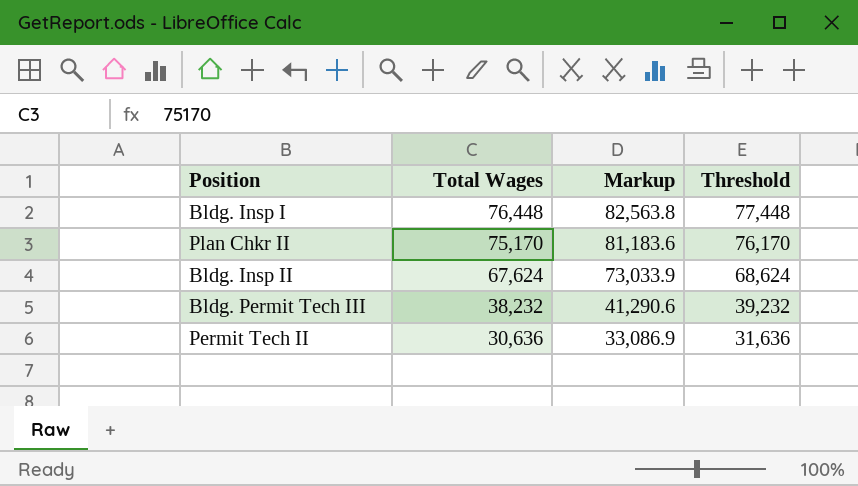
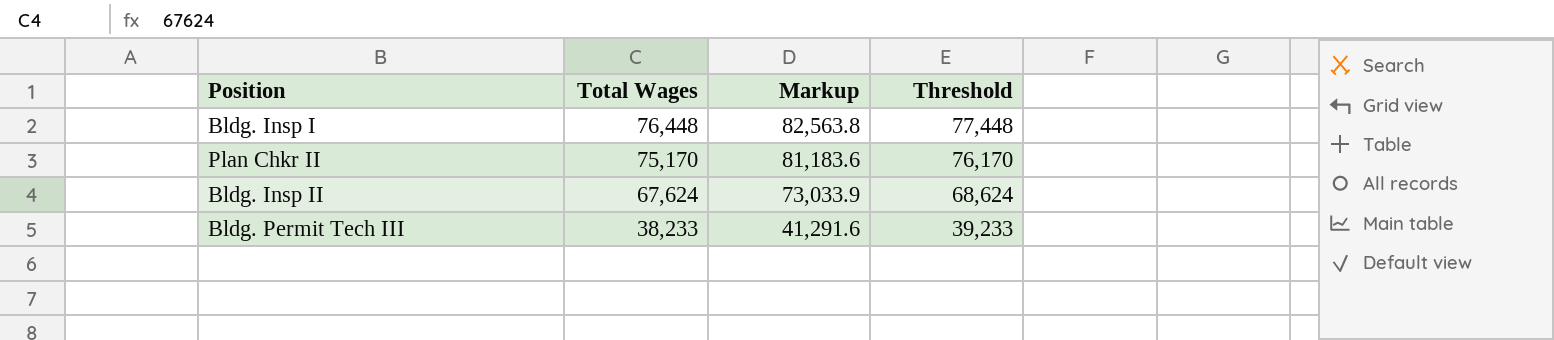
row Permit Tech II: 30,636 | 33,086.9 | 31,636 -> none
Bldg. Permit Tech III | Total Wages: 38,232 -> 38,233
Bldg. Permit Tech III | Markup: 41,290.6 -> 41,291.6
Bldg. Permit Tech III | Threshold: 39,232 -> 39,233

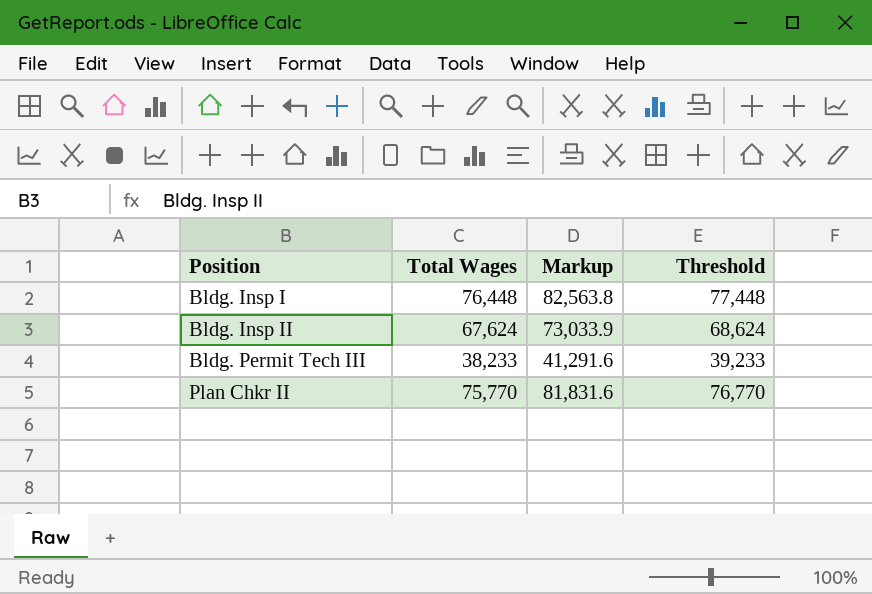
row order: Total Wages descending -> Position ascending
Plan Chkr II | Total Wages: 75,170 -> 75,770
Plan Chkr II | Markup: 81,183.6 -> 81,831.6
Plan Chkr II | Threshold: 76,170 -> 76,770

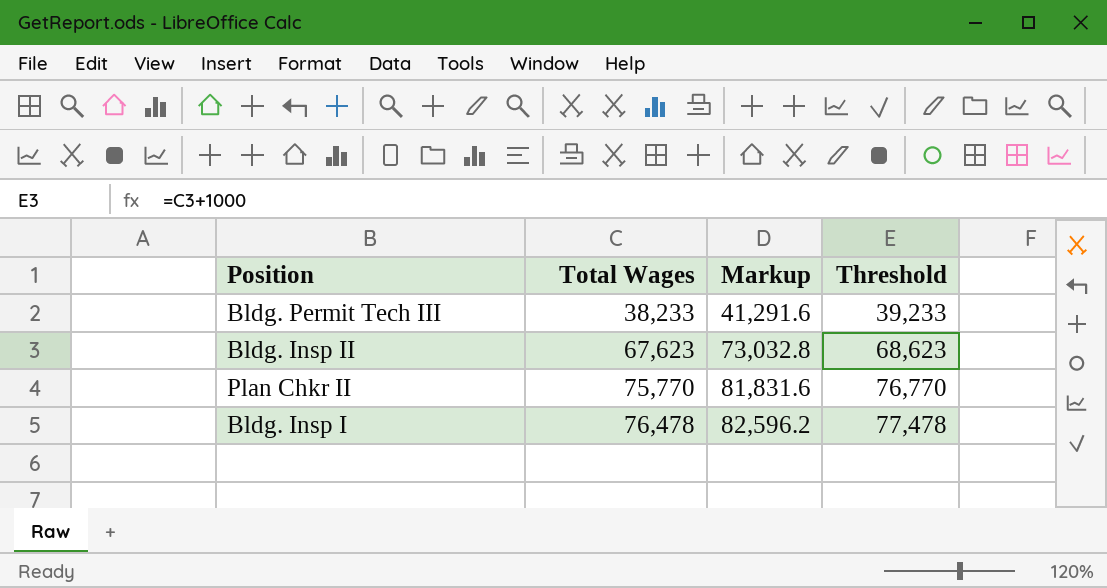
row order: Position ascending -> Total Wages ascending
Bldg. Insp II | Total Wages: 67,624 -> 67,623
Bldg. Insp II | Markup: 73,033.9 -> 73,032.8
Bldg. Insp II | Threshold: 68,624 -> 68,623
Bldg. Insp I | Total Wages: 76,448 -> 76,478
Bldg. Insp I | Markup: 82,563.8 -> 82,596.2
Bldg. Insp I | Threshold: 77,448 -> 77,478

